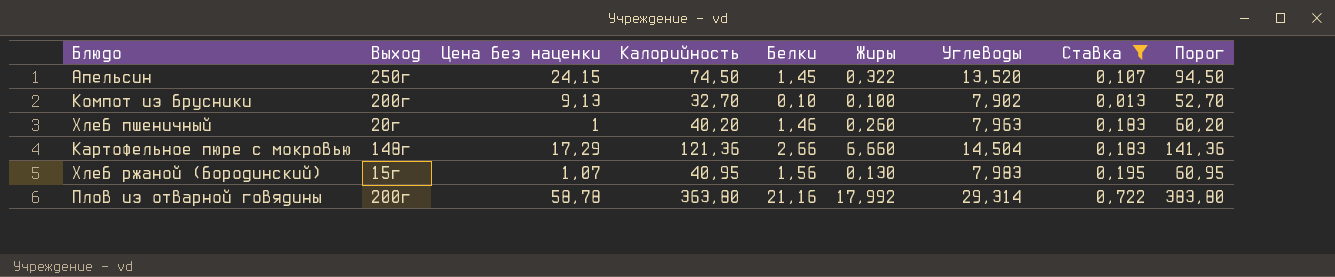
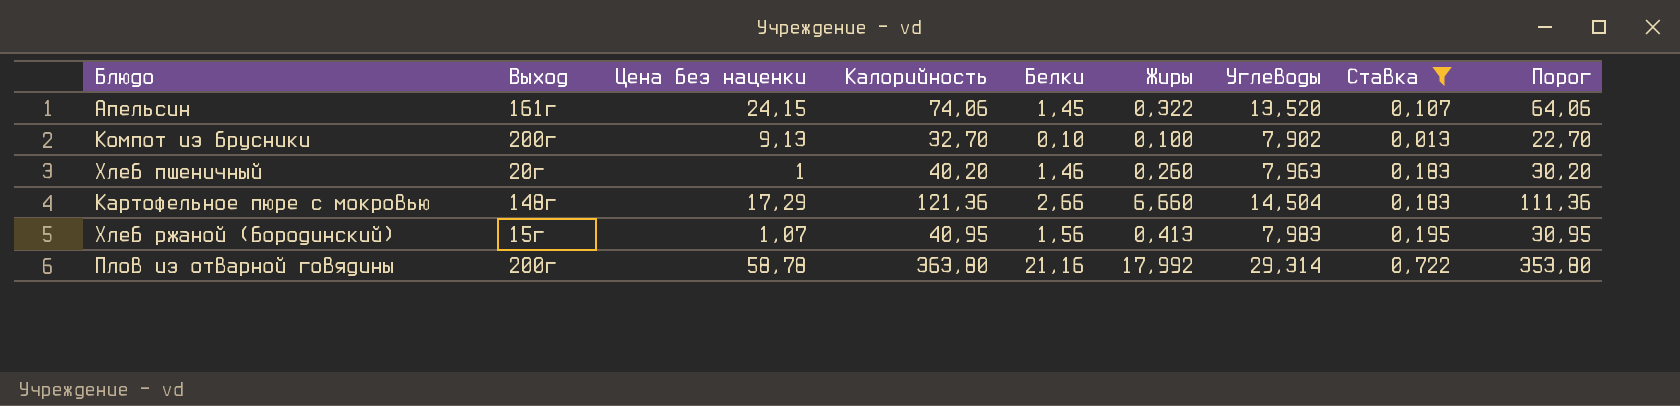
column Порог | formula: [Калорийность] + 20 -> [Калорийность] - 10
Апельсин | Выход: 250г -> 161г
Апельсин | Калорийность: 74,50 -> 74,06
Хлеб ржаной (бородинский) | Жиры: 0,130 -> 0,413

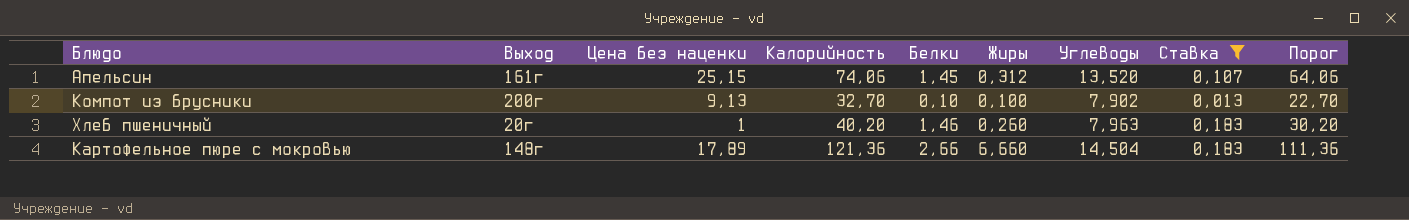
row Хлеб ржаной (бородинский): 15г | 1,07 | 40,95 | 1,56 | 0,413 | 7,983 | 0,195 | 30,95 -> none
row Плов из отварной говядины: 200г | 58,78 | 363,80 | 21,16 | 17,992 | 29,314 | 0,722 | 353,80 -> none
Апельсин | Цена без наценки: 24,15 -> 25,15
Апельсин | Жиры: 0,322 -> 0,312
Картофельное пюре с мокровью | Цена без наценки: 17,29 -> 17,89

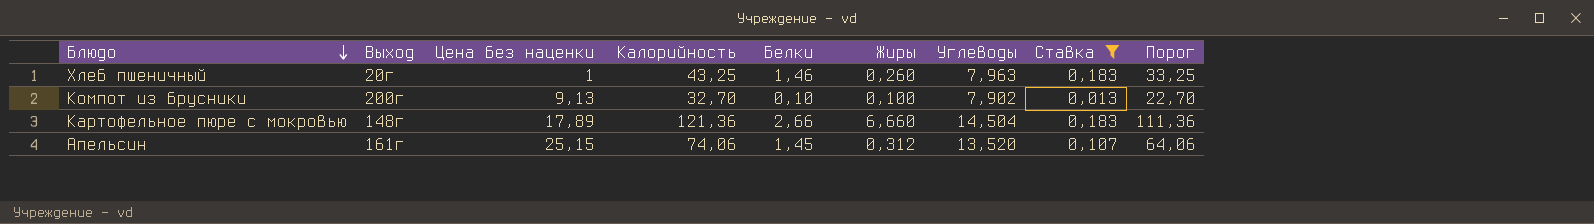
row order: none -> Блюдо descending
Хлеб пшеничный | Калорийность: 40,20 -> 43,25
Хлеб пшеничный | Порог: 30,20 -> 33,25

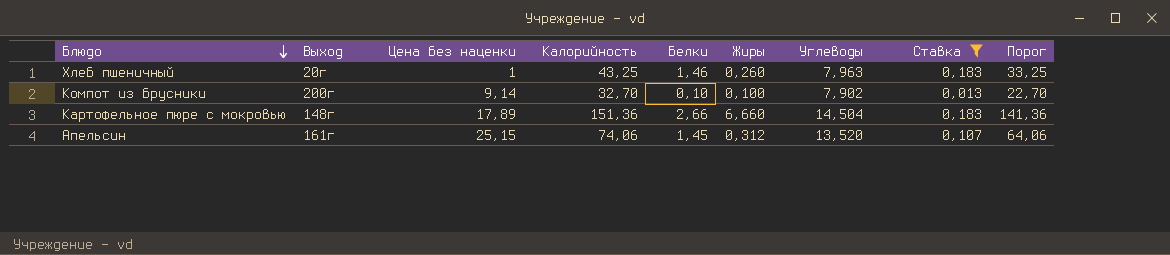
Компот из брусники | Цена без наценки: 9,13 -> 9,14
Картофельное пюре с мокровью | Калорийность: 121,36 -> 151,36
Картофельное пюре с мокровью | Порог: 111,36 -> 141,36

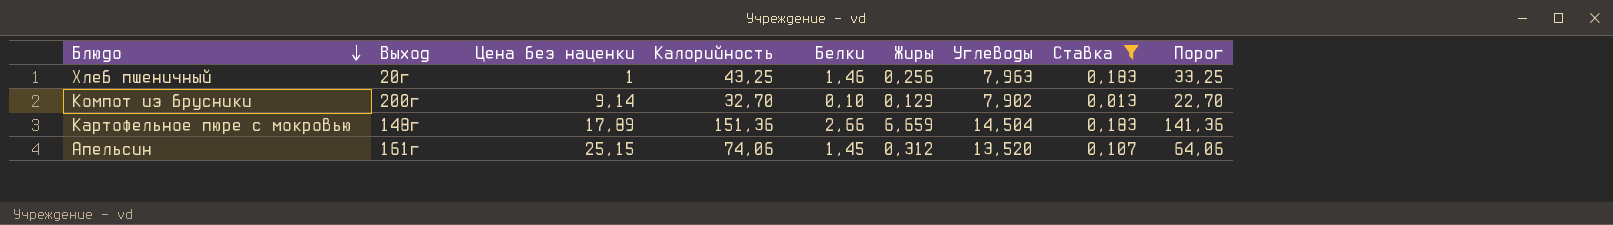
Хлеб пшеничный | Жиры: 0,260 -> 0,256
Компот из брусники | Жиры: 0,100 -> 0,129
Картофельное пюре с мокровью | Жиры: 6,660 -> 6,659

